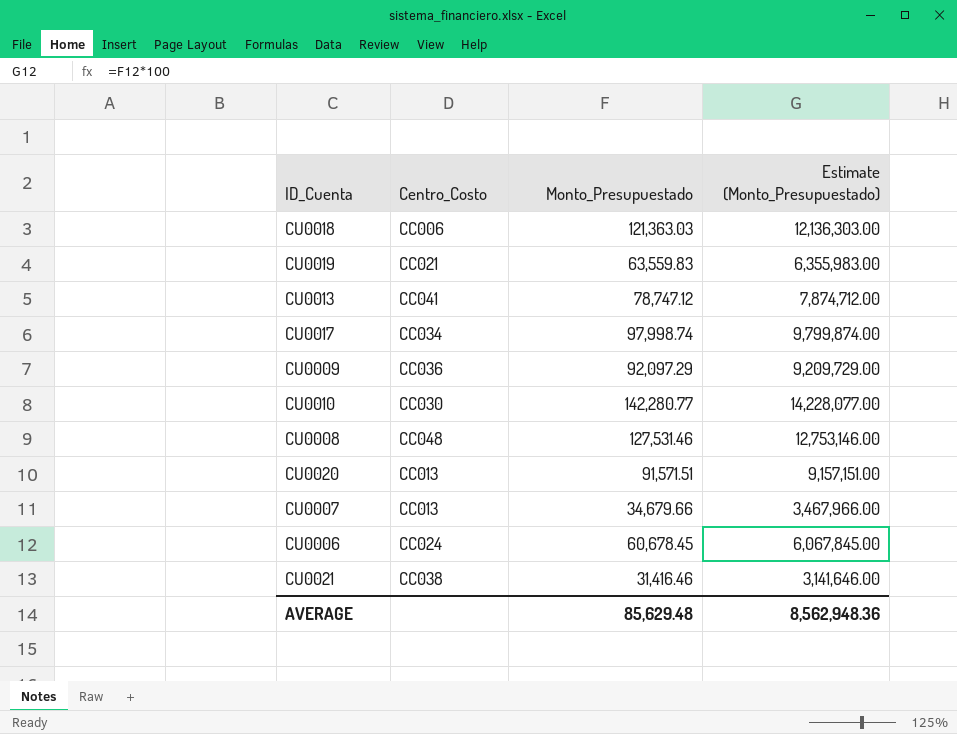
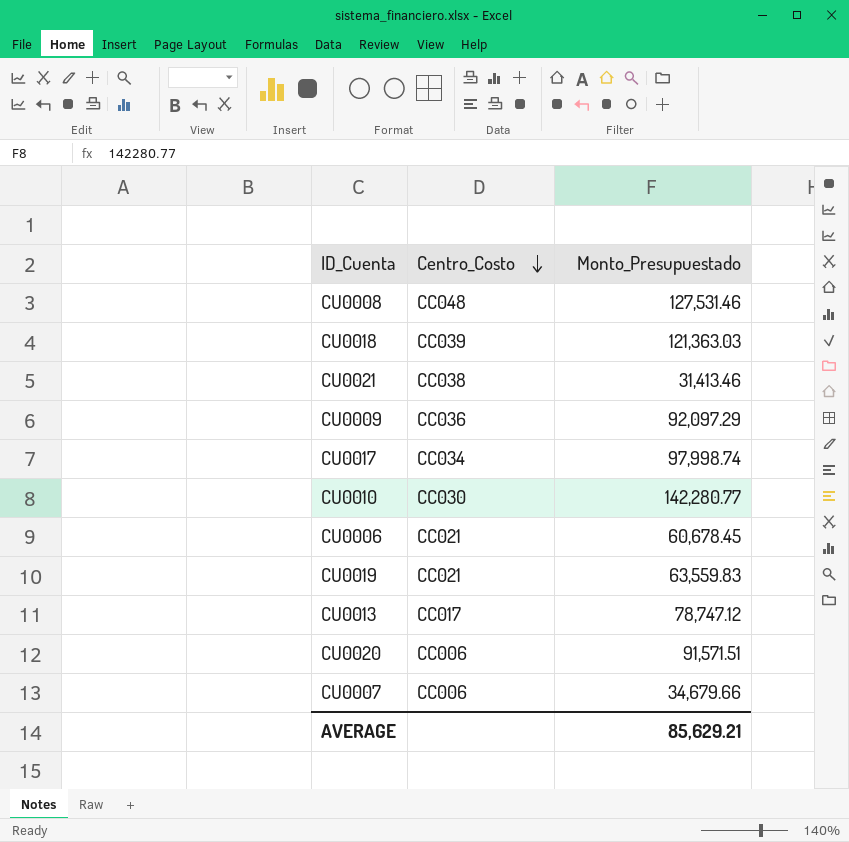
row order: none -> Centro_Costo descending
column Estimate (Monto_Presupuestado) | formula: [Monto_Presupuestado] * 100 -> none
CU0018 | Centro_Costo: CC006 -> CC039
CU0021 | Monto_Presupuestado: 31,416.46 -> 31,413.46
CU0006 | Centro_Costo: CC024 -> CC021
CU0013 | Centro_Costo: CC041 -> CC017
CU0020 | Centro_Costo: CC013 -> CC006
CU0007 | Centro_Costo: CC013 -> CC006
AVERAGE | Monto_Presupuestado: 85,629.48 -> 85,629.21

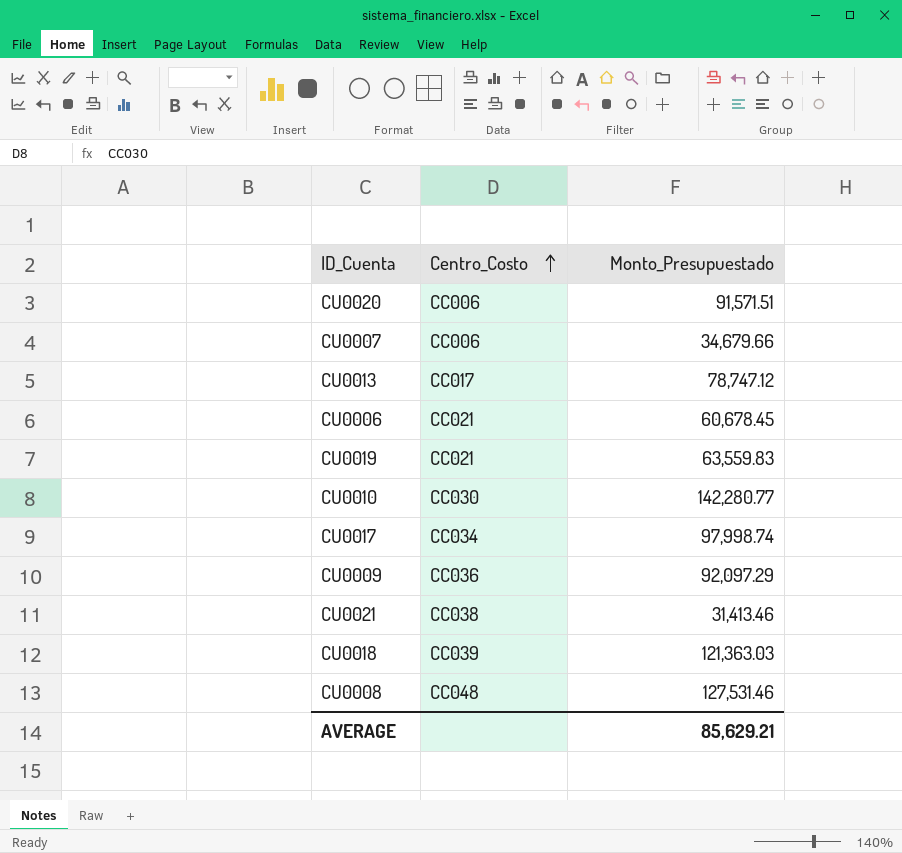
row order: Centro_Costo descending -> Centro_Costo ascending

